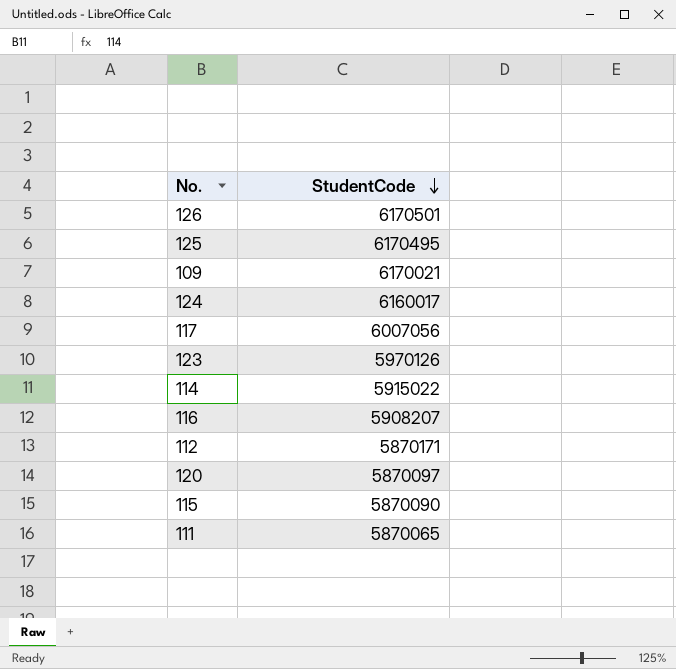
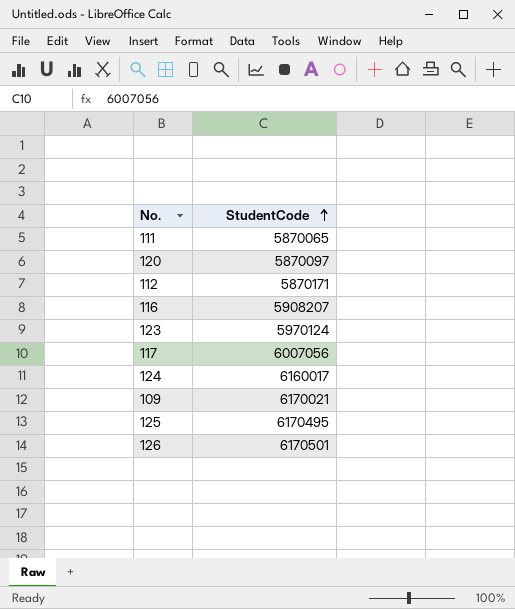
row order: StudentCode descending -> StudentCode ascending
row 114: 5915022 -> none
row 115: 5870090 -> none
123 | StudentCode: 5970126 -> 5970124

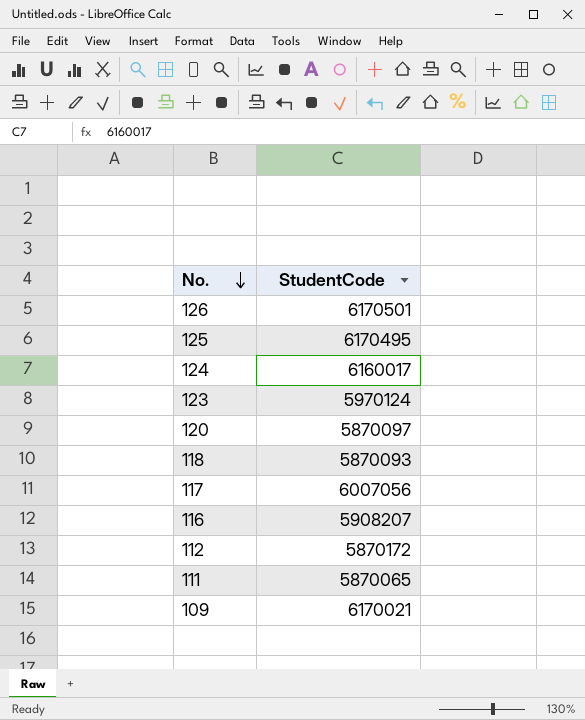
row order: StudentCode ascending -> No. descending
row 118: none -> 5870093
112 | StudentCode: 5870171 -> 5870172

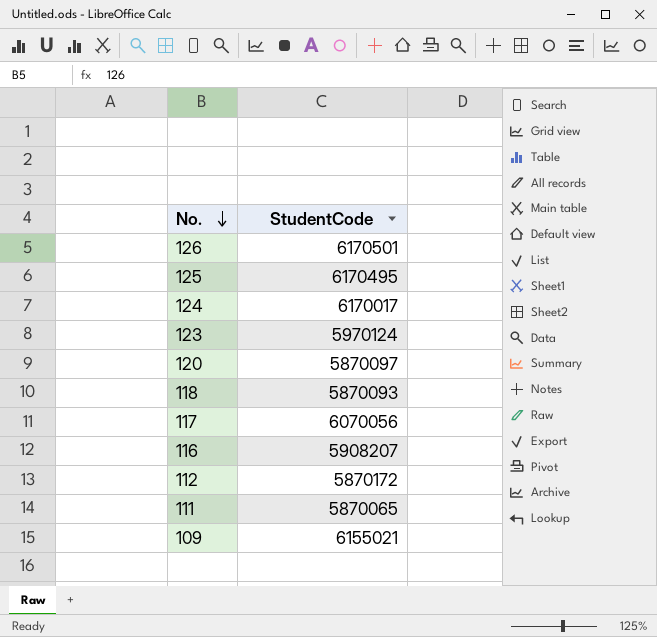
124 | StudentCode: 6160017 -> 6170017
117 | StudentCode: 6007056 -> 6070056
109 | StudentCode: 6170021 -> 6155021

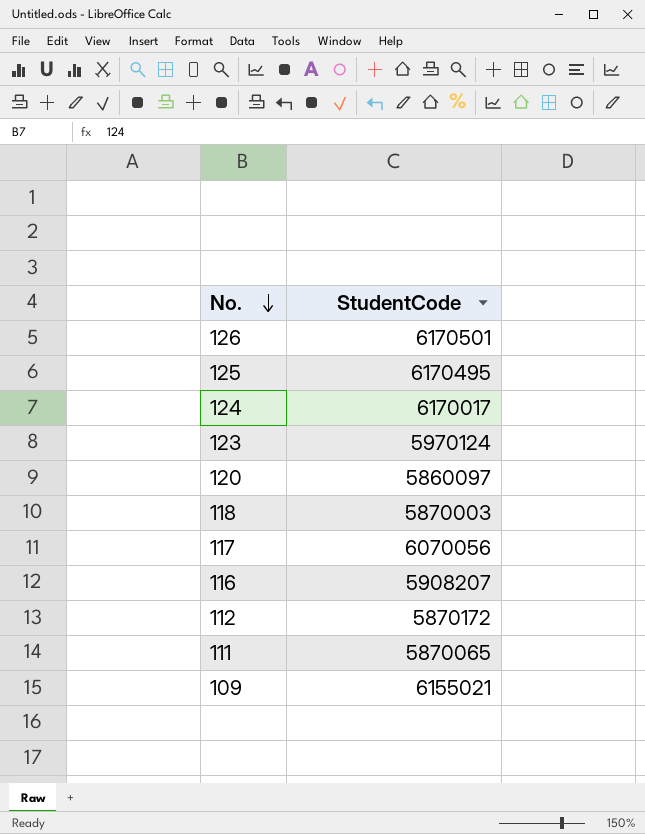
120 | StudentCode: 5870097 -> 5860097
118 | StudentCode: 5870093 -> 5870003

